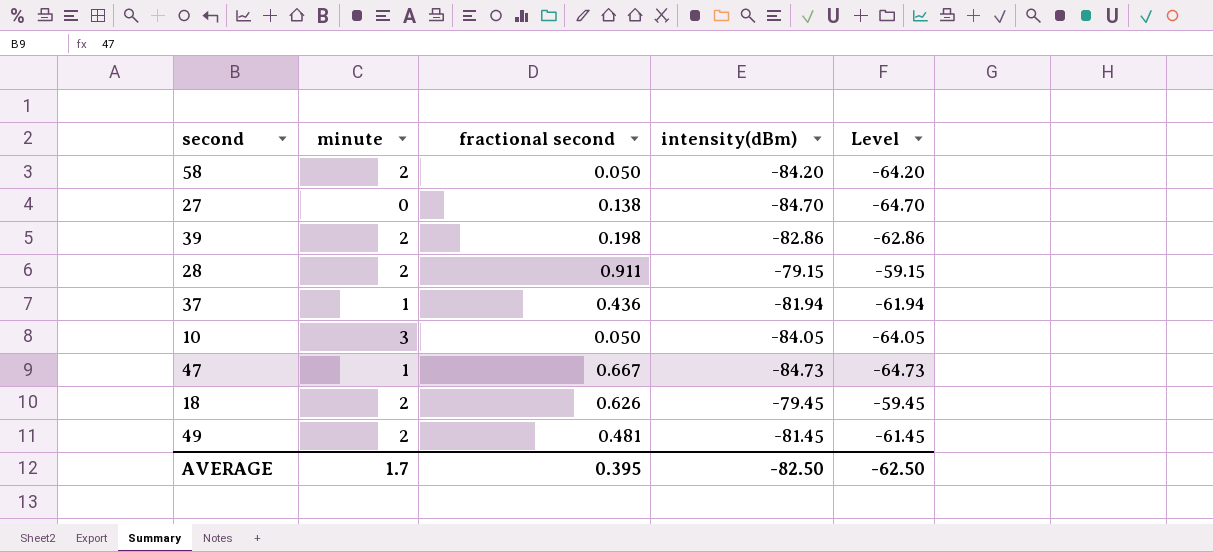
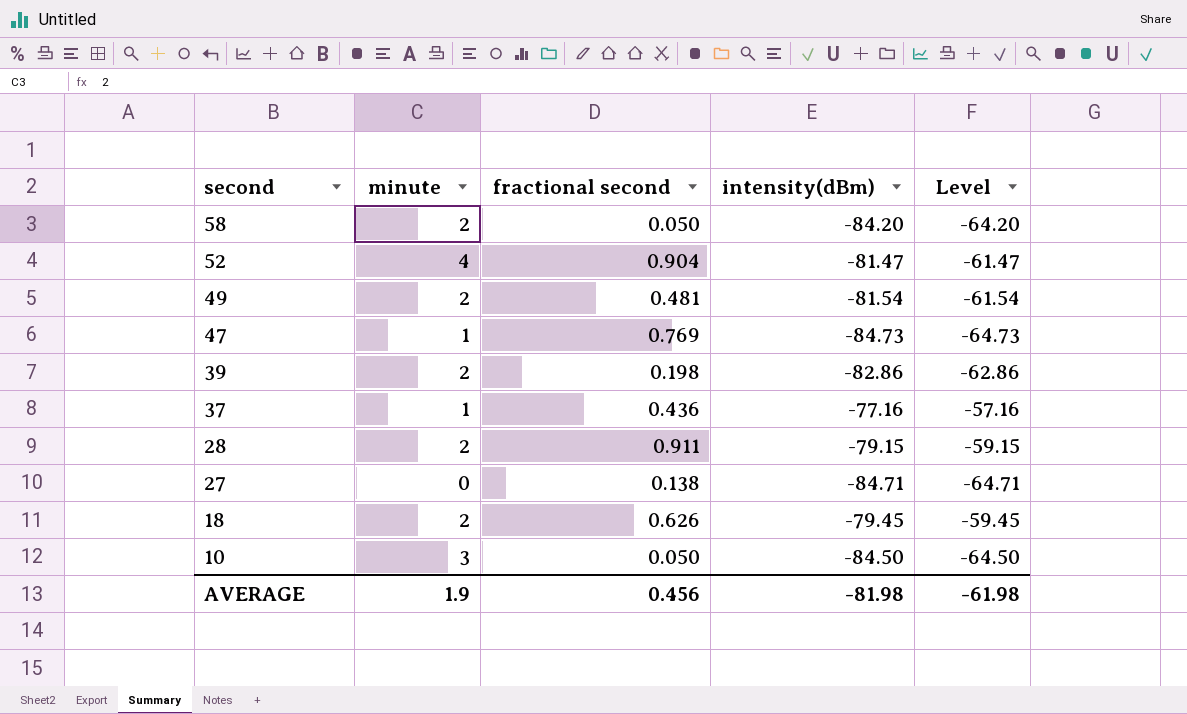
row order: none -> second descending
row 52: none -> 4 | 0.904 | -81.47 | -61.47
49 | intensity(dBm): -81.45 -> -81.54
49 | Level: -61.45 -> -61.54
47 | fractional second: 0.667 -> 0.769
37 | intensity(dBm): -81.94 -> -77.16
37 | Level: -61.94 -> -57.16
27 | intensity(dBm): -84.70 -> -84.71
27 | Level: -64.70 -> -64.71
10 | intensity(dBm): -84.05 -> -84.50
10 | Level: -64.05 -> -64.50
AVERAGE | minute: 1.7 -> 1.9
AVERAGE | fractional second: 0.395 -> 0.456
AVERAGE | intensity(dBm): -82.50 -> -81.98
AVERAGE | Level: -62.50 -> -61.98

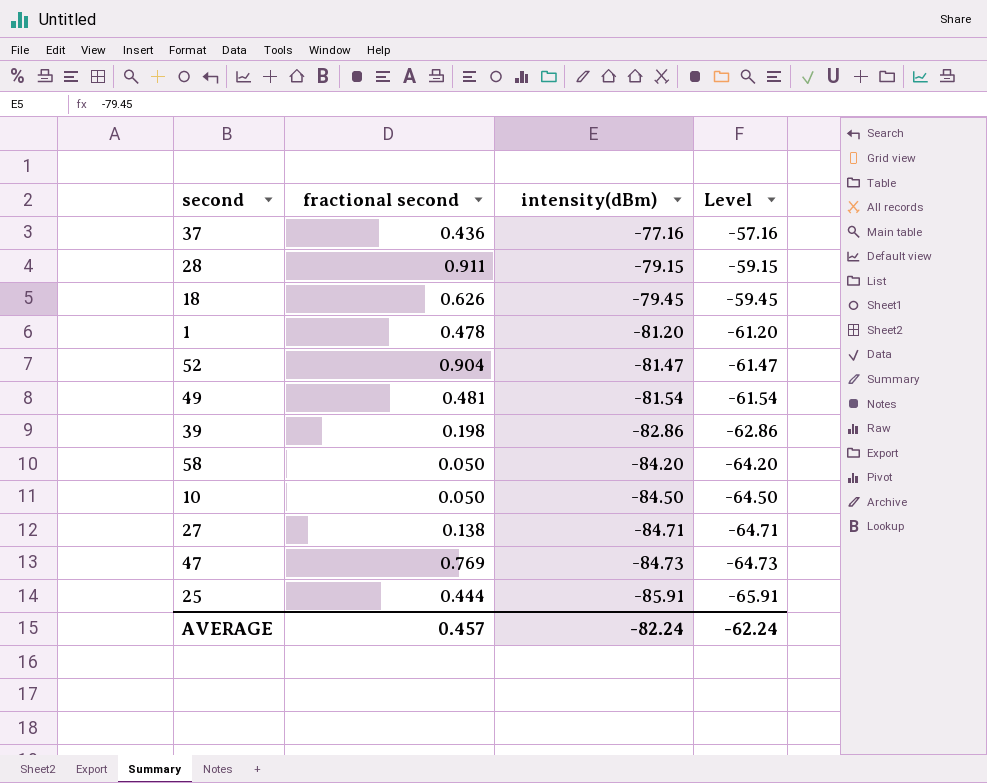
row order: second descending -> intensity(dBm) descending
column minute | position: 2 -> none
row 1: none -> 0.478 | -81.20 | -61.20
row 25: none -> 0.444 | -85.91 | -65.91
AVERAGE | fractional second: 0.456 -> 0.457
AVERAGE | intensity(dBm): -81.98 -> -82.24
AVERAGE | Level: -61.98 -> -62.24

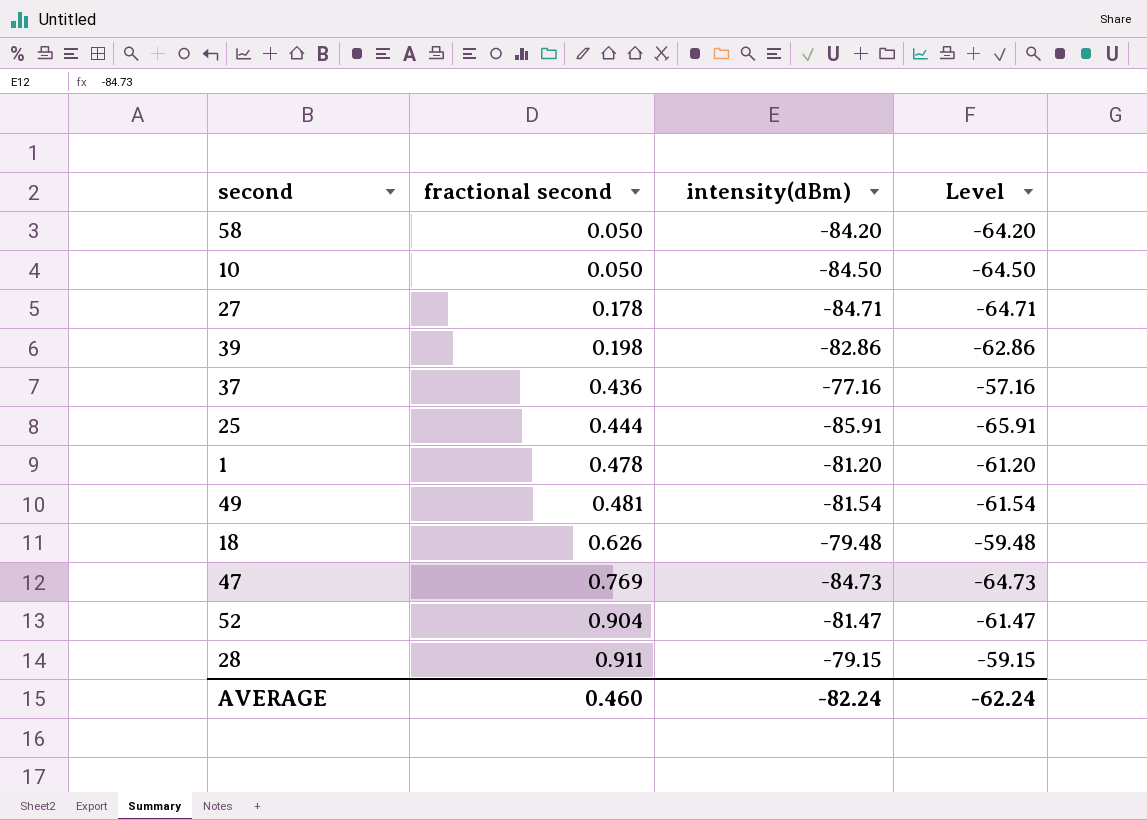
row order: intensity(dBm) descending -> fractional second ascending
27 | fractional second: 0.138 -> 0.178
18 | intensity(dBm): -79.45 -> -79.48
18 | Level: -59.45 -> -59.48
AVERAGE | fractional second: 0.457 -> 0.460

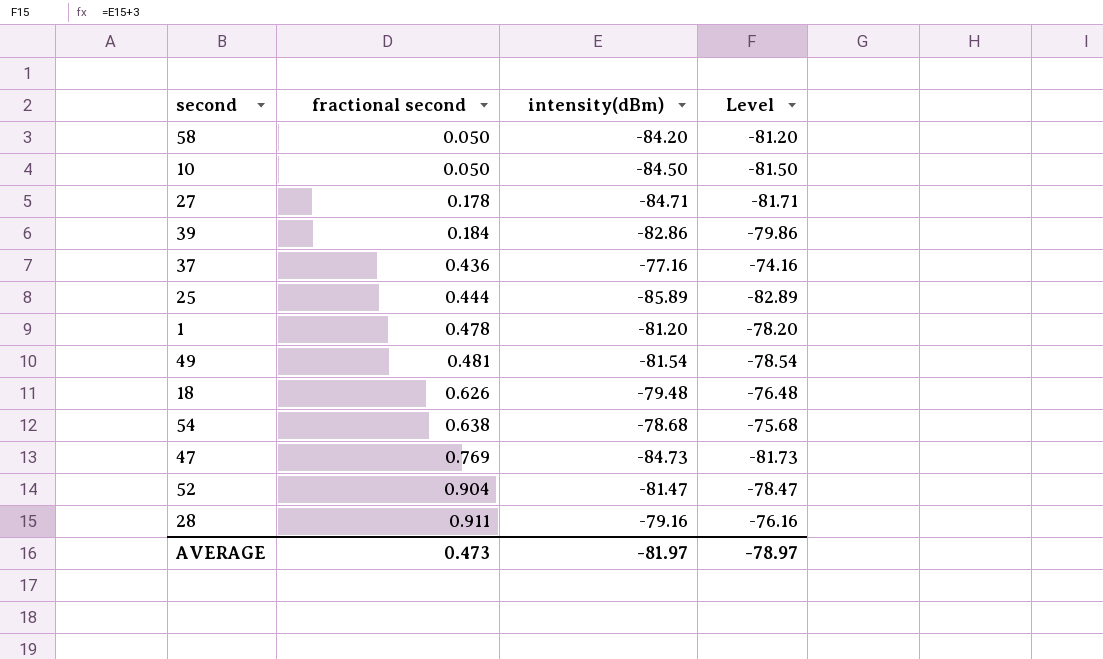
column Level | formula: [intensity(dBm)] + 20 -> [intensity(dBm)] + 3
39 | fractional second: 0.198 -> 0.184
25 | intensity(dBm): -85.91 -> -85.89
row 54: none -> 0.638 | -78.68 | -75.68
28 | intensity(dBm): -79.15 -> -79.16
AVERAGE | fractional second: 0.460 -> 0.473
AVERAGE | intensity(dBm): -82.24 -> -81.97
AVERAGE | Level: -62.24 -> -78.97

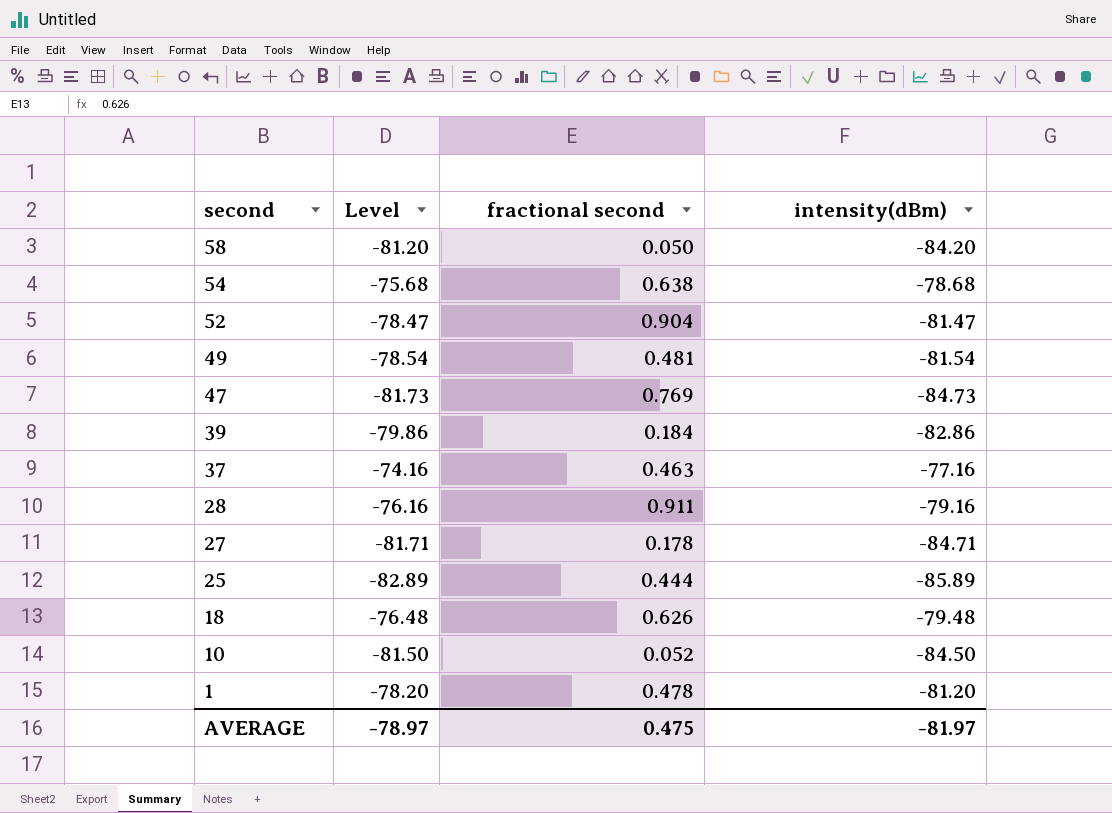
row order: fractional second ascending -> second descending
column Level | position: 4 -> 2
37 | fractional second: 0.436 -> 0.463
10 | fractional second: 0.050 -> 0.052
AVERAGE | fractional second: 0.473 -> 0.475

